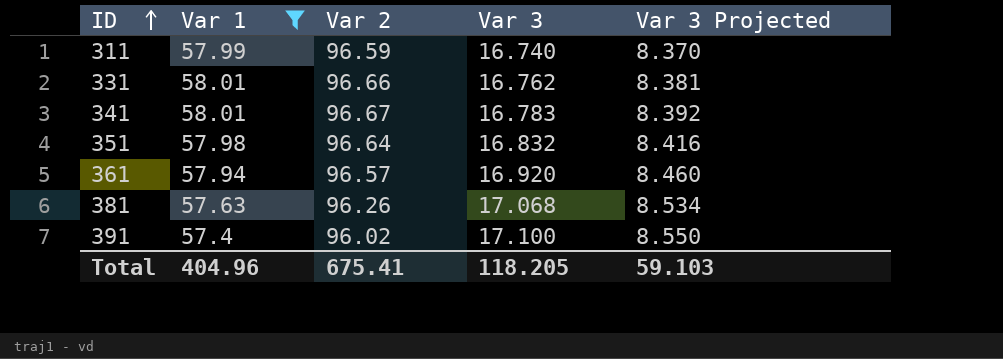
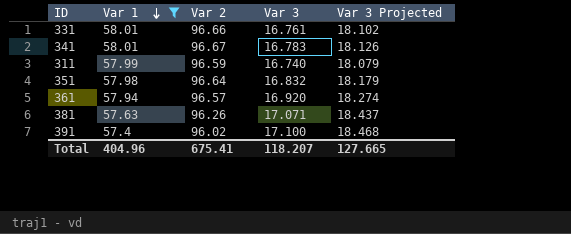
row order: ID ascending -> Var 1 descending
column Var 3 Projected | formula: [Var 3] * 0.5 -> [Var 3] * 1.08
331 | Var 3: 16.762 -> 16.761
381 | Var 3: 17.068 -> 17.071
Total | Var 3: 118.205 -> 118.207
Total | Var 3 Projected: 59.103 -> 127.665

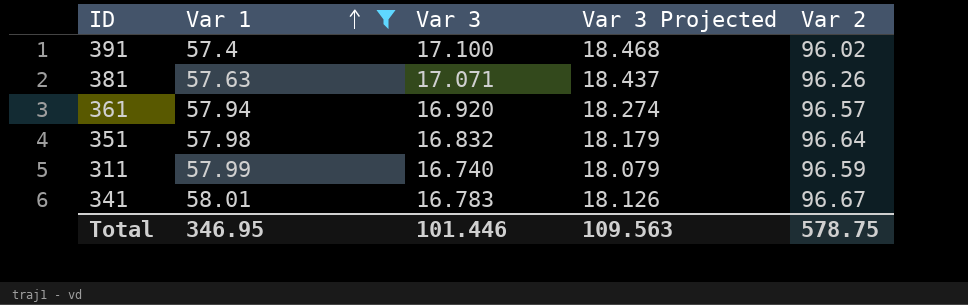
row order: Var 1 descending -> Var 1 ascending
column Var 2 | position: 3 -> 5
row 331: 58.01 | 96.66 | 16.761 | 18.102 -> none
Total | Var 1: 404.96 -> 346.95
Total | Var 3: 118.207 -> 101.446
Total | Var 3 Projected: 127.665 -> 109.563
Total | Var 2: 675.41 -> 578.75

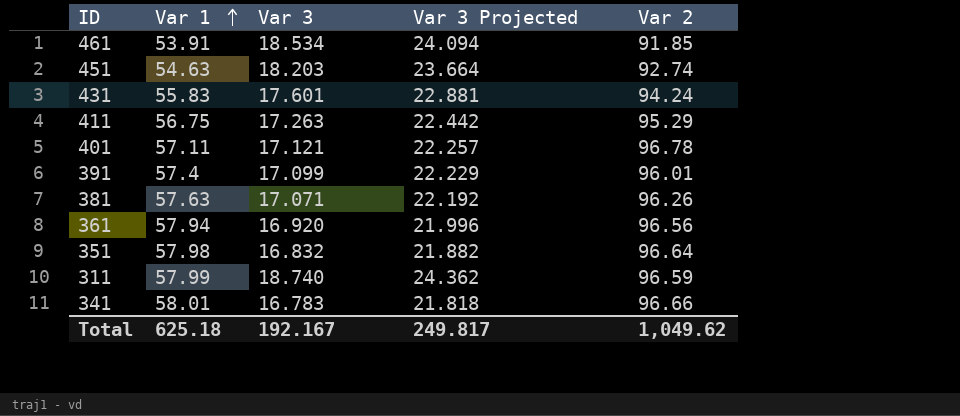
filter: Var 1 >= 57.4 -> none
column Var 3 Projected | formula: [Var 3] * 1.08 -> [Var 3] * 1.3
391 | Var 3: 17.100 -> 17.099
391 | Var 2: 96.02 -> 96.01
361 | Var 2: 96.57 -> 96.56
311 | Var 3: 16.740 -> 18.740
341 | Var 2: 96.67 -> 96.66
Total | Var 1: 346.95 -> 625.18
Total | Var 3: 101.446 -> 192.167
Total | Var 3 Projected: 109.563 -> 249.817
Total | Var 2: 578.75 -> 1,049.62

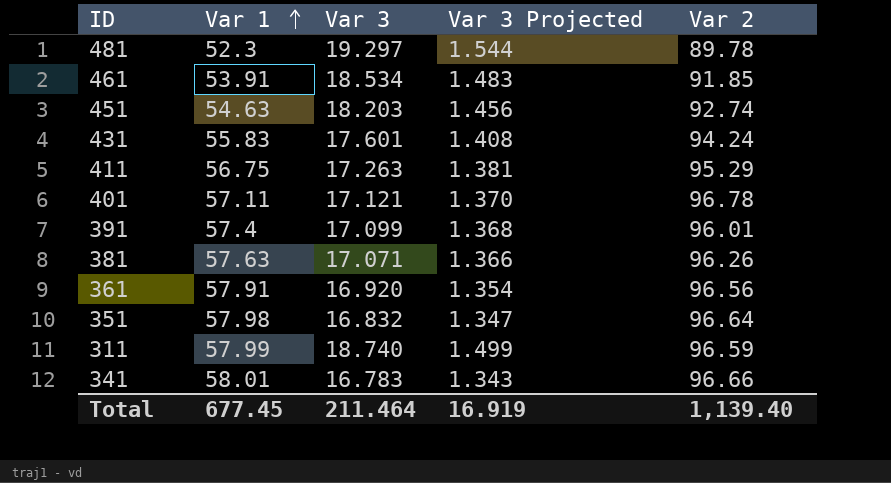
column Var 3 Projected | formula: [Var 3] * 1.3 -> [Var 3] * 0.08
row 481: none -> 52.3 | 19.297 | 1.544 | 89.78
361 | Var 1: 57.94 -> 57.91
Total | Var 1: 625.18 -> 677.45
Total | Var 3: 192.167 -> 211.464
Total | Var 3 Projected: 249.817 -> 16.919
Total | Var 2: 1,049.62 -> 1,139.40

